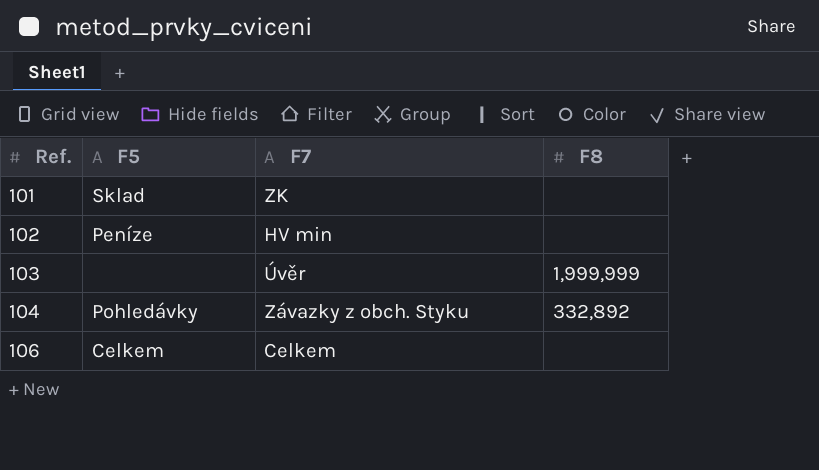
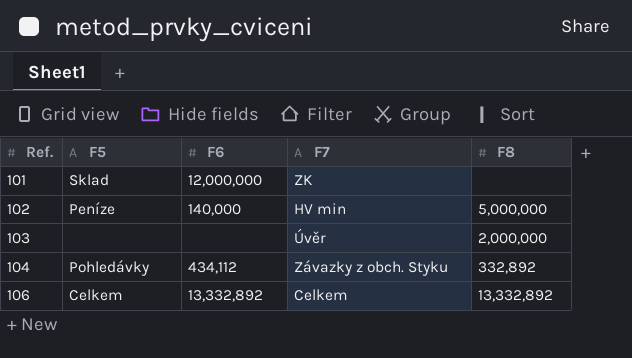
column F6 | position: none -> 3
102 | F8: none -> 5,000,000
103 | F8: 1,999,999 -> 2,000,000
106 | F8: none -> 13,332,892

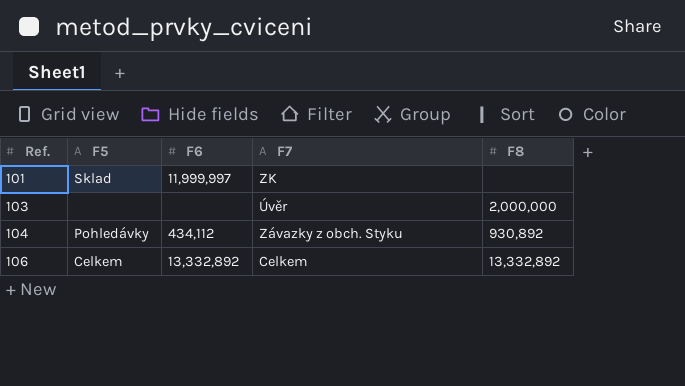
row 102: Peníze | 140,000 | HV min | 5,000,000 -> none
101 | F6: 12,000,000 -> 11,999,997
104 | F8: 332,892 -> 930,892

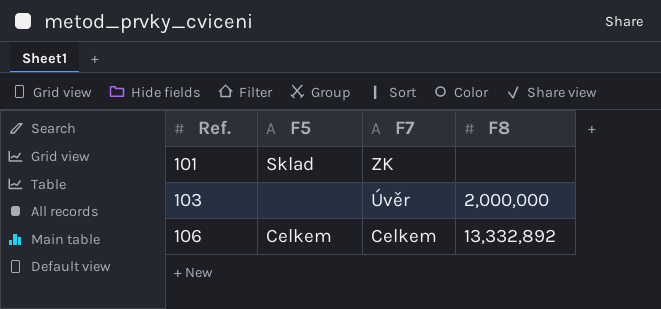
column F6 | position: 3 -> none
row 104: Pohledávky | 434,112 | Závazky z obch. Styku | 930,892 -> none

